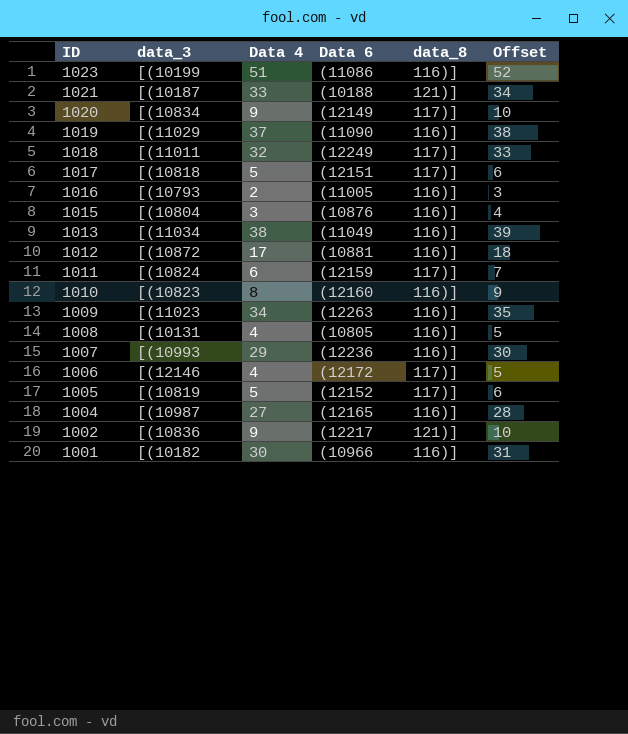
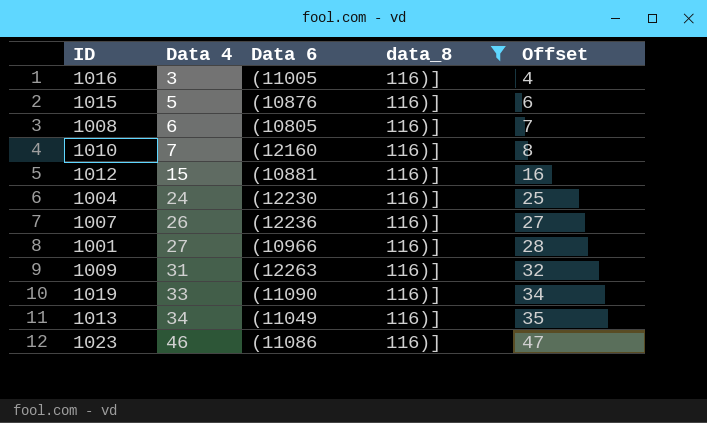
filter: none -> data_8 = 116)]
row order: ID descending -> Data 4 ascending
column data_3 | position: 2 -> none
1016 | Data 4: 2 -> 3
1016 | Offset: 3 -> 4
1015 | Data 4: 3 -> 5
1015 | Offset: 4 -> 6
1008 | Data 4: 4 -> 6
1008 | Offset: 5 -> 7
1010 | Data 4: 8 -> 7
1010 | Offset: 9 -> 8
1012 | Data 4: 17 -> 15
1012 | Offset: 18 -> 16
1004 | Data 4: 27 -> 24
1004 | Data 6: (12165 -> (12230
1004 | Offset: 28 -> 25
1007 | Data 4: 29 -> 26
1007 | Offset: 30 -> 27
1001 | Data 4: 30 -> 27
1001 | Offset: 31 -> 28
1009 | Data 4: 34 -> 31
1009 | Offset: 35 -> 32
1019 | Data 4: 37 -> 33
1019 | Offset: 38 -> 34
1013 | Data 4: 38 -> 34
1013 | Offset: 39 -> 35
1023 | Data 4: 51 -> 46
1023 | Offset: 52 -> 47

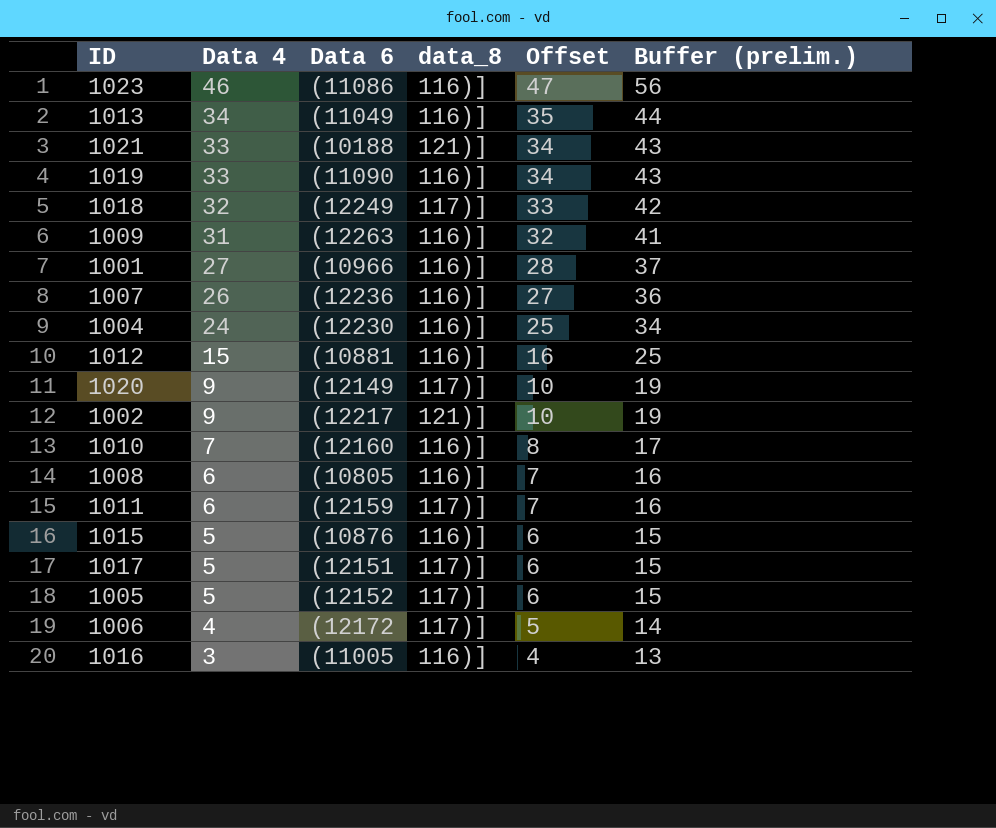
filter: data_8 = 116)] -> none
row order: Data 4 ascending -> Data 4 descending
column Buffer (prelim.) | formula: none -> [Data 4] + 10

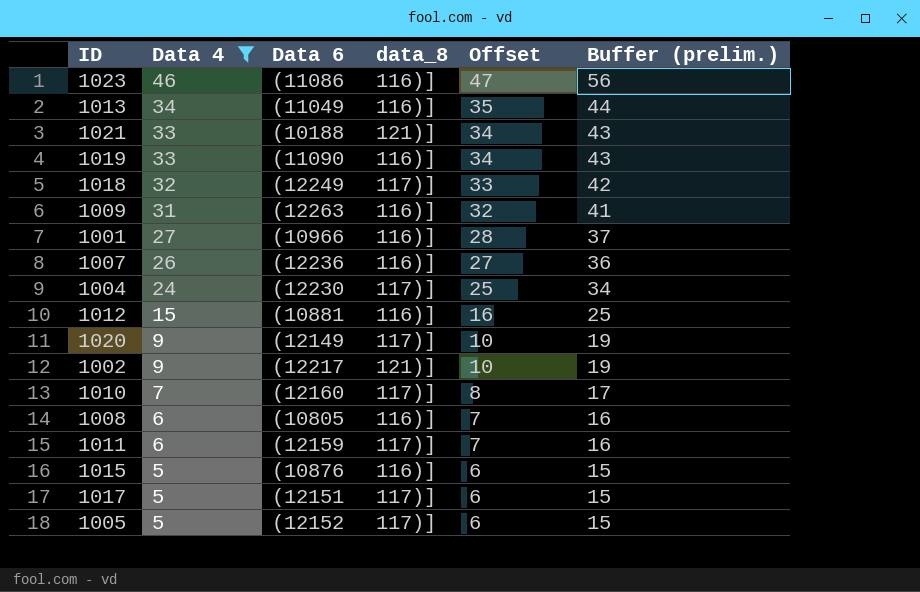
filter: none -> Data 4 >= 5
1004 | data_8: 116)] -> 117)]
1010 | data_8: 116)] -> 117)]

